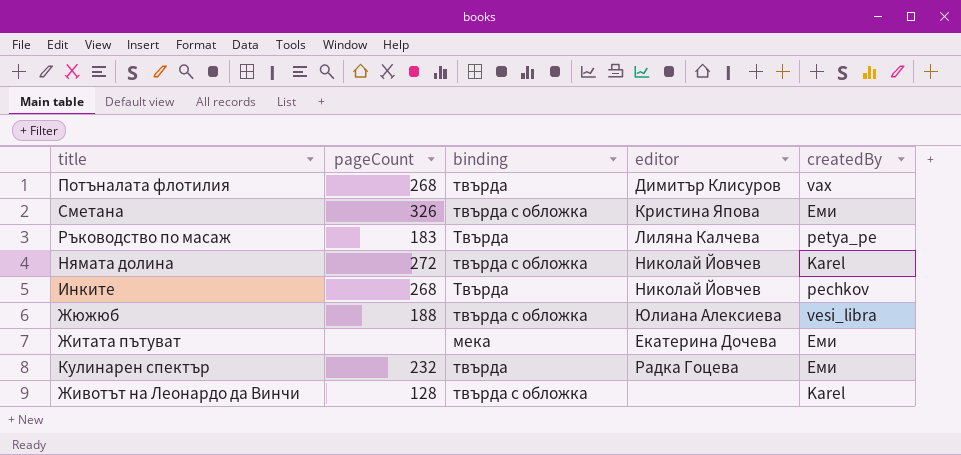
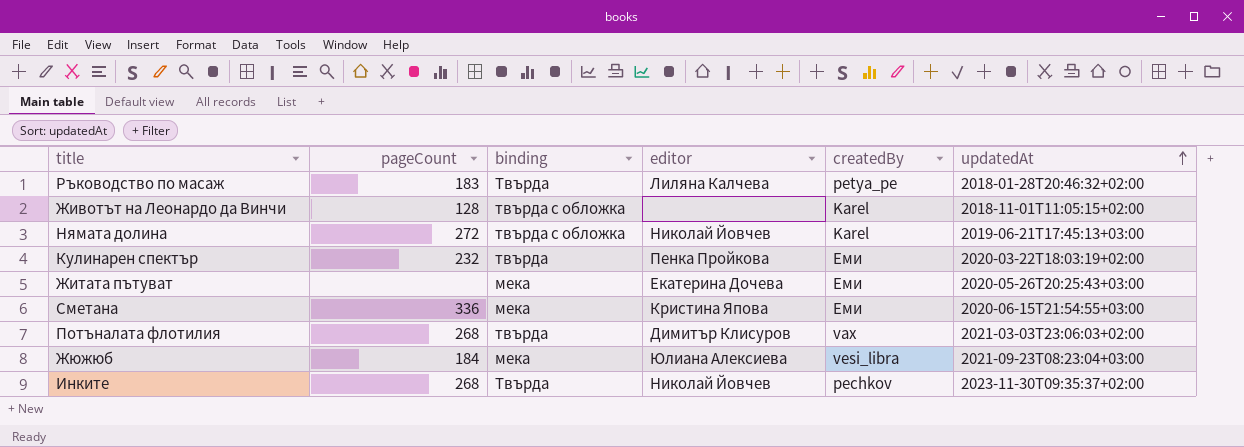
row order: none -> updatedAt ascending
column updatedAt | position: none -> 6
Кулинарен спектър | editor: Радка Гоцева -> Пенка Пройкова
Сметана | pageCount: 326 -> 336
Сметана | binding: твърда с обложка -> мека
Жюжюб | pageCount: 188 -> 184
Жюжюб | binding: твърда с обложка -> мека

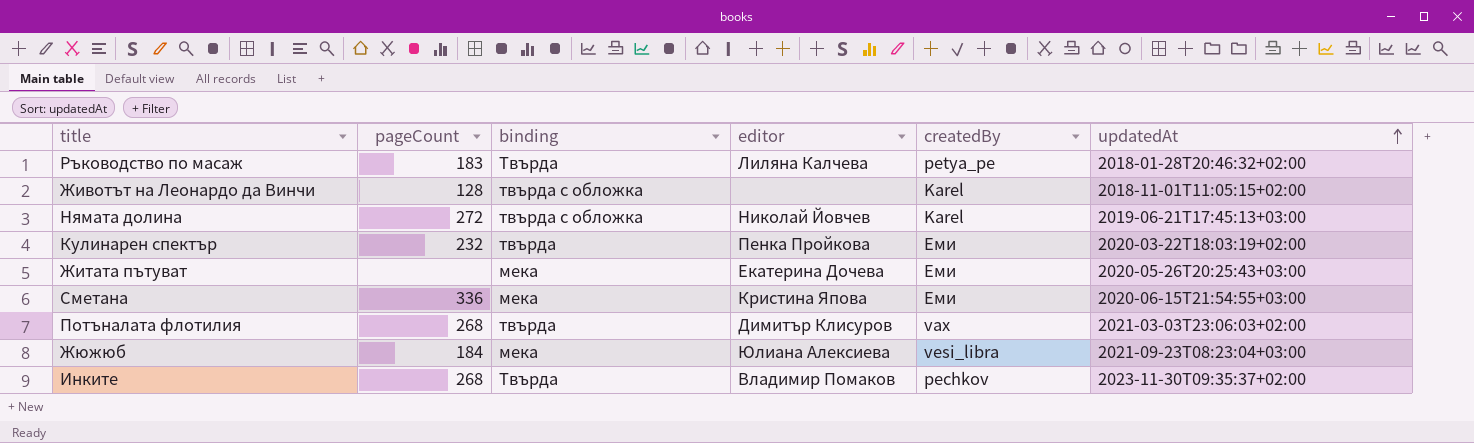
Инките | editor: Николай Йовчев -> Владимир Помаков

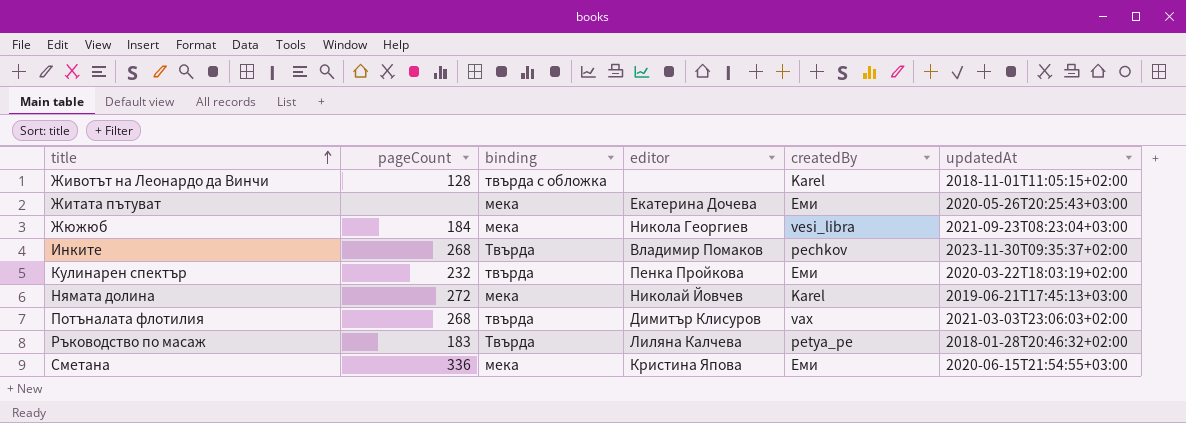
row order: updatedAt ascending -> title ascending
Жюжюб | editor: Юлиана Алексиева -> Никола Георгиев
Нямата долина | binding: твърда с обложка -> мека

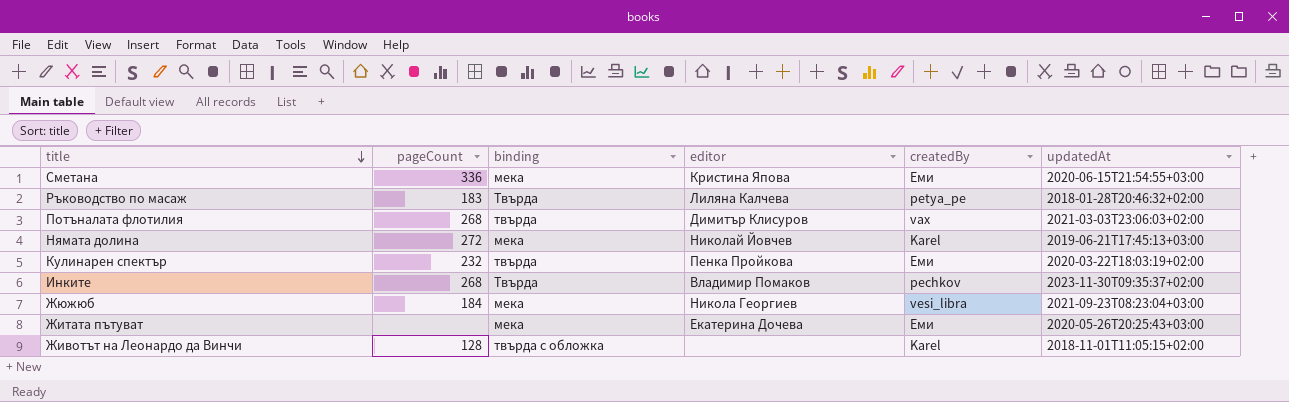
row order: title ascending -> title descending

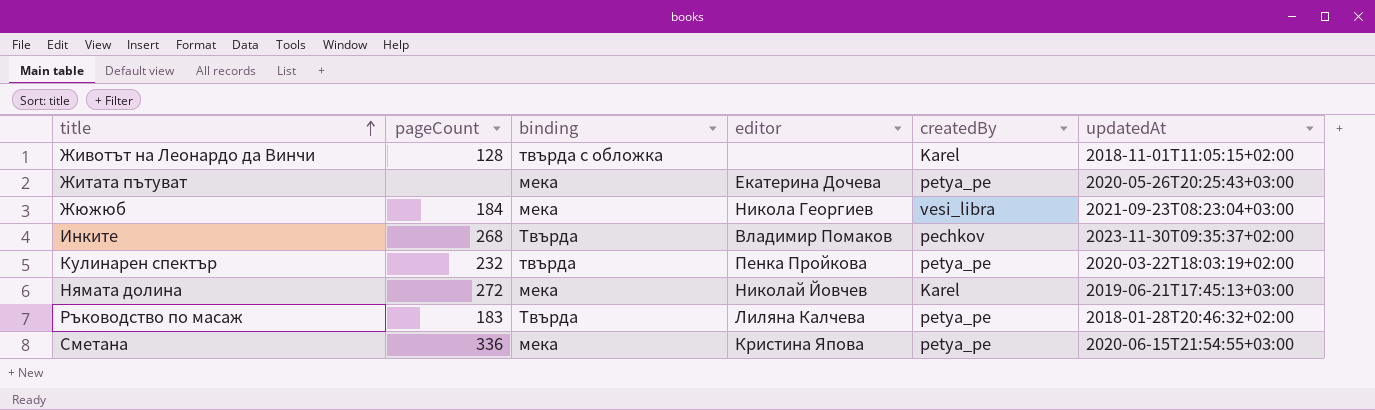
row order: title descending -> title ascending
row Потъналата флотилия: 268 | твърда | Димитър Клисуров | vax | 2021-03-03T23:06:03+02:00 -> none
Житата пътуват | createdBy: Еми -> petya_pe
Кулинарен спектър | createdBy: Еми -> petya_pe
Сметана | createdBy: Еми -> petya_pe

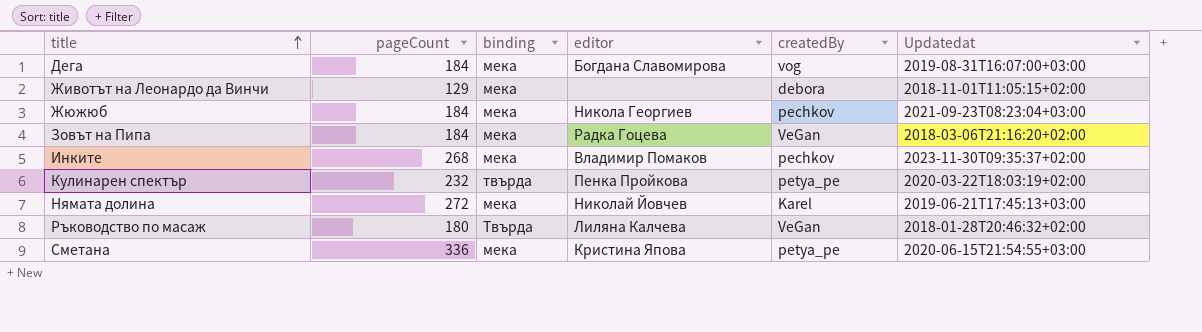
column name: updatedAt -> Updatedat
row Житата пътуват: none | мека | Екатерина Дочева | petya_pe | 2020-05-26T20:25:43+03:00 -> none
row Дега: none -> 184 | мека | Богдана Славомирова | vog | 2019-08-31T16:07:00+03:00
Животът на Леонардо да Винчи | pageCount: 128 -> 129
Животът на Леонардо да Винчи | binding: твърда с обложка -> мека
Животът на Леонардо да Винчи | createdBy: Karel -> debora
Жюжюб | createdBy: vesi_libra -> pechkov
row Зовът на Пипа: none -> 184 | мека | Радка Гоцева | VeGan | 2018-03-06T21:16:20+02:00
Инките | binding: Твърда -> мека
Ръководство по масаж | pageCount: 183 -> 180
Ръководство по масаж | createdBy: petya_pe -> VeGan

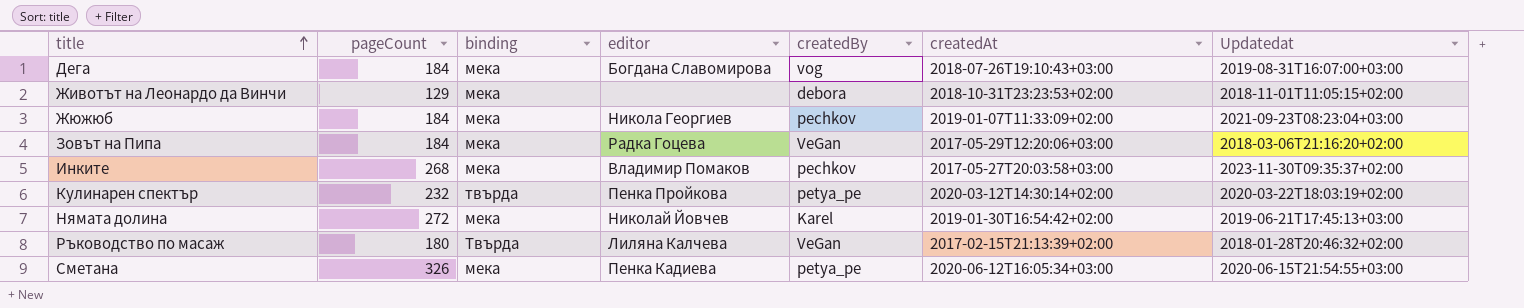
column createdAt | position: none -> 6
Сметана | pageCount: 336 -> 326
Сметана | editor: Кристина Япова -> Пенка Кадиева

